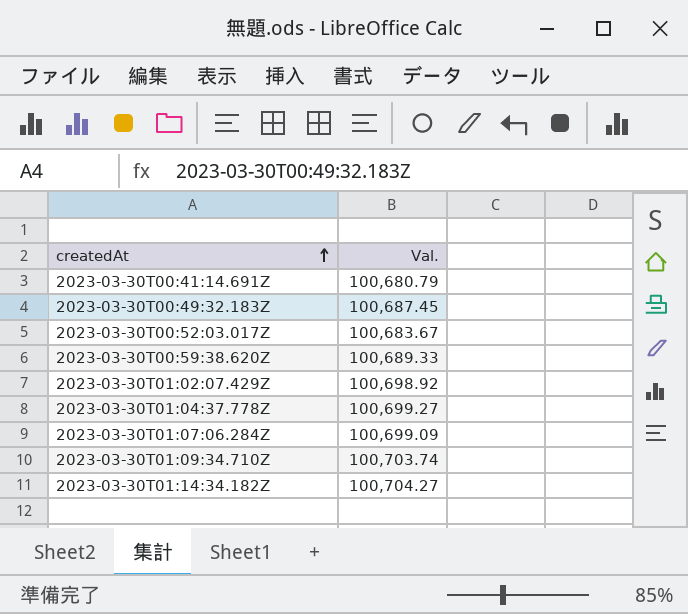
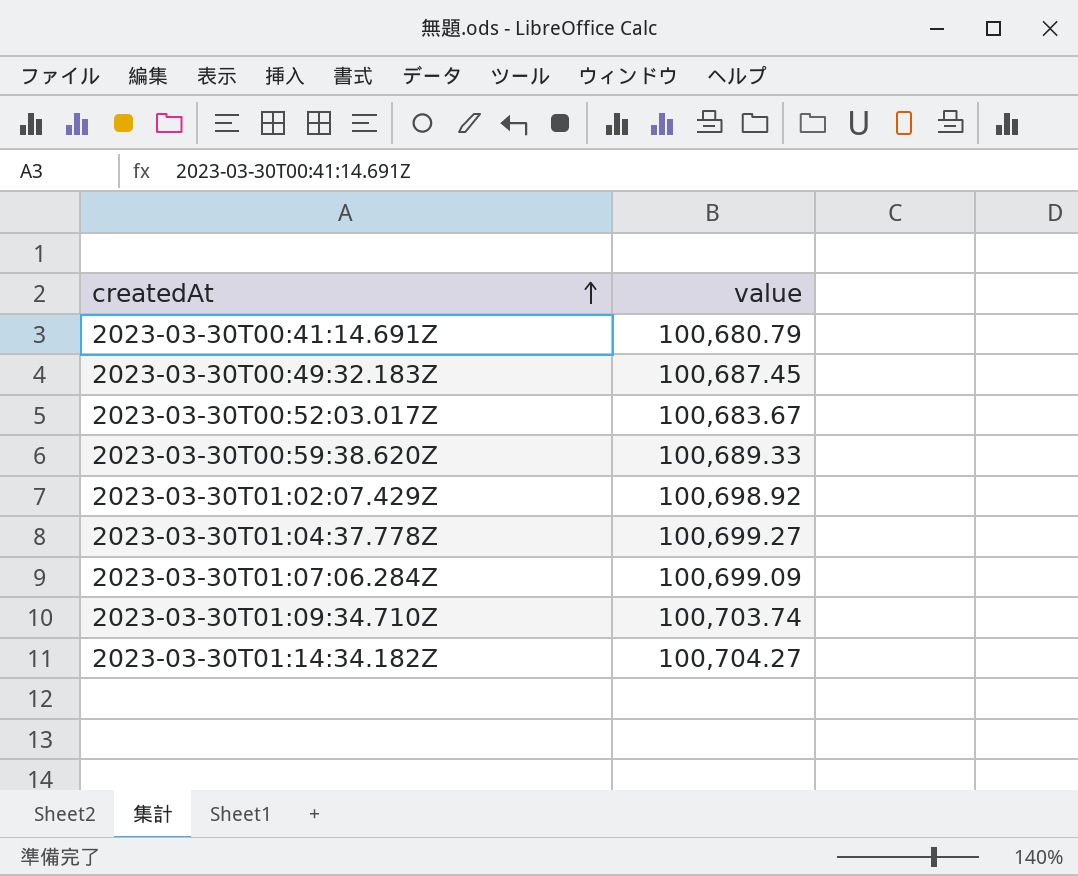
column name: Val. -> value

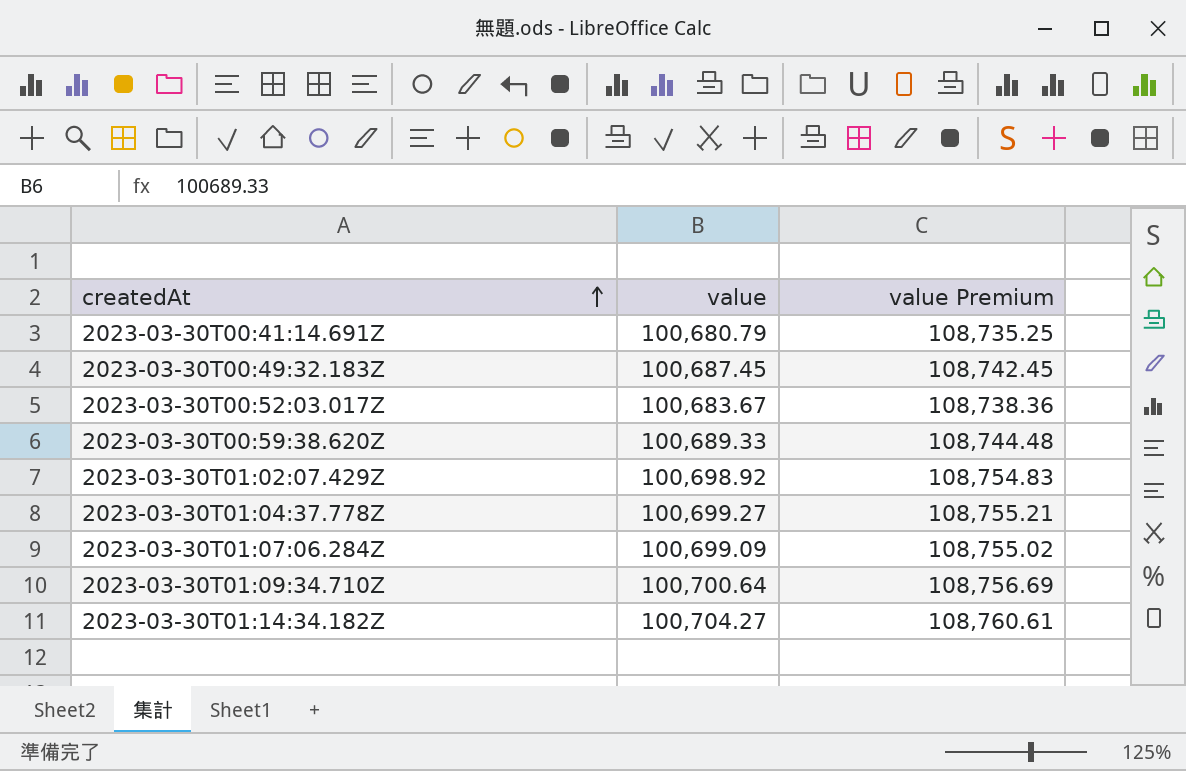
column value Premium | formula: none -> [value] * 1.08
2023-03-30T01:09:34.710Z | value: 100,703.74 -> 100,700.64

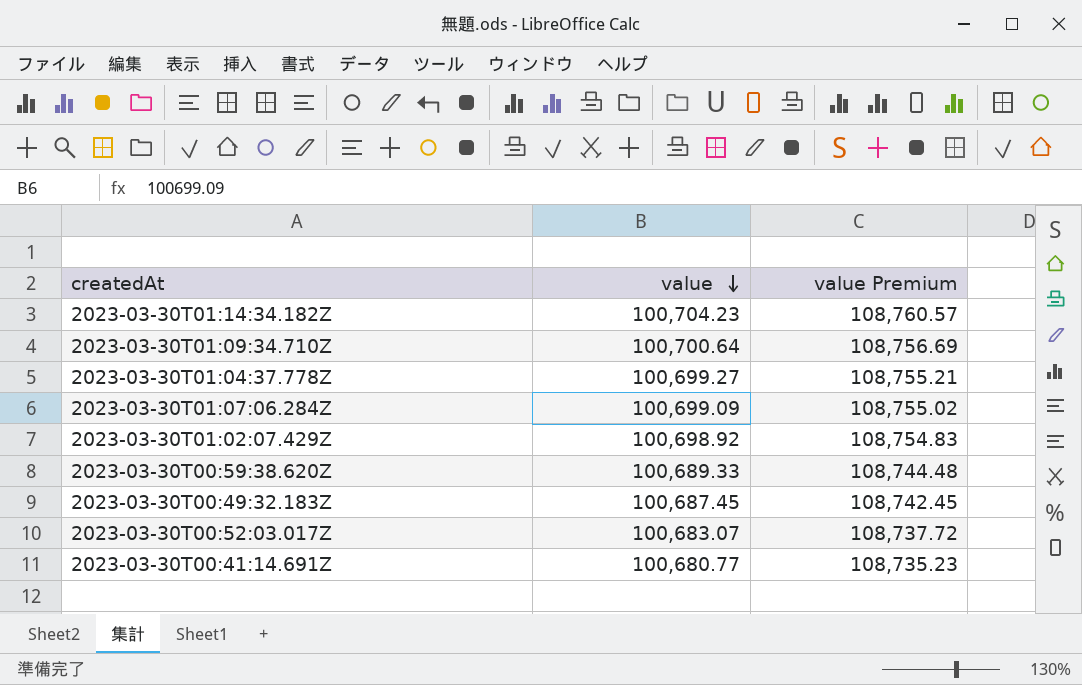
row order: createdAt ascending -> value descending
2023-03-30T01:14:34.182Z | value: 100,704.27 -> 100,704.23
2023-03-30T01:14:34.182Z | value Premium: 108,760.61 -> 108,760.57
2023-03-30T00:52:03.017Z | value: 100,683.67 -> 100,683.07
2023-03-30T00:52:03.017Z | value Premium: 108,738.36 -> 108,737.72
2023-03-30T00:41:14.691Z | value: 100,680.79 -> 100,680.77
2023-03-30T00:41:14.691Z | value Premium: 108,735.25 -> 108,735.23

